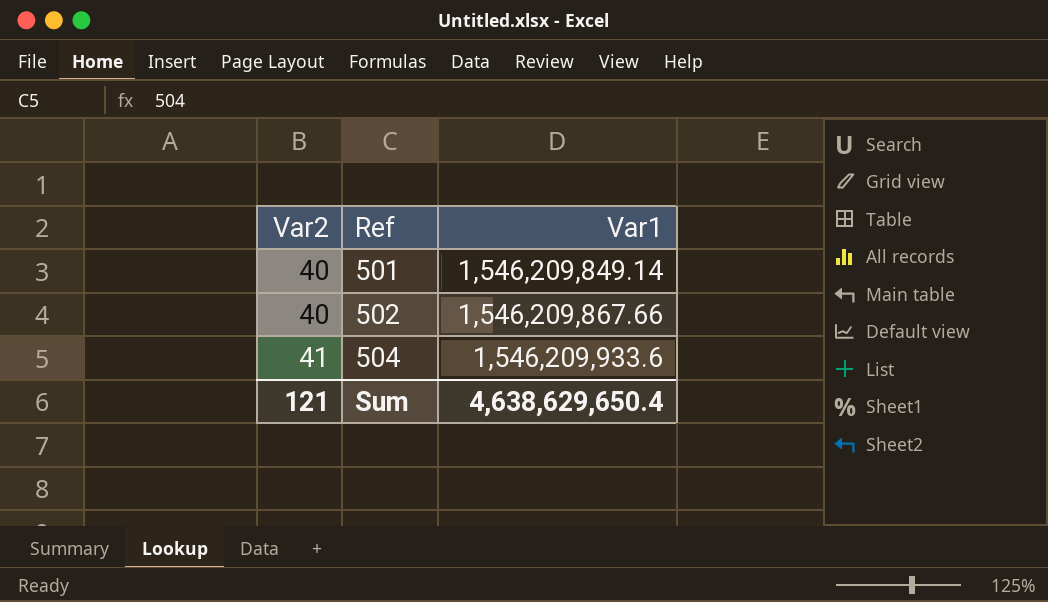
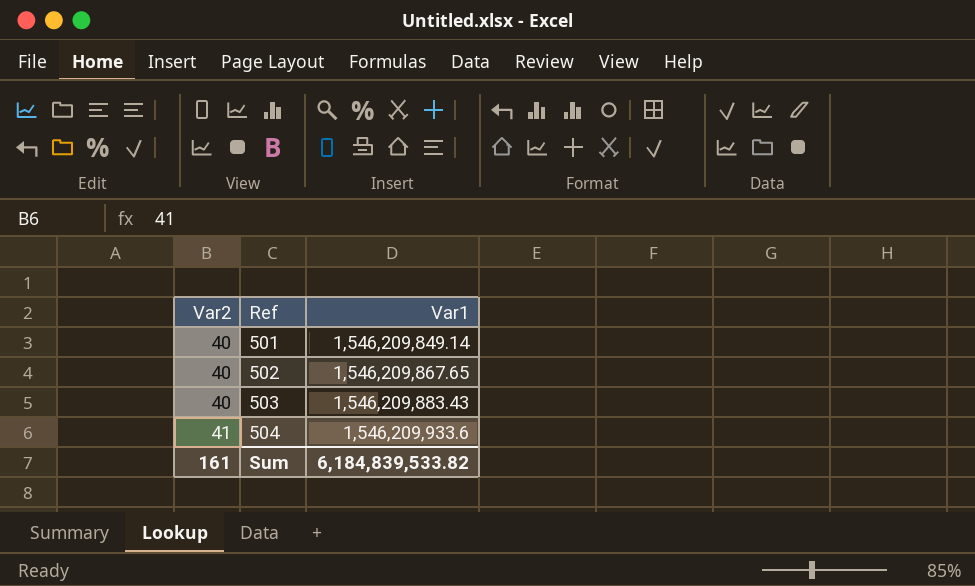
502 | Var1: 1,546,209,867.66 -> 1,546,209,867.65
row 503: none -> 40 | 1,546,209,883.43
Sum | Var2: 121 -> 161
Sum | Var1: 4,638,629,650.4 -> 6,184,839,533.82

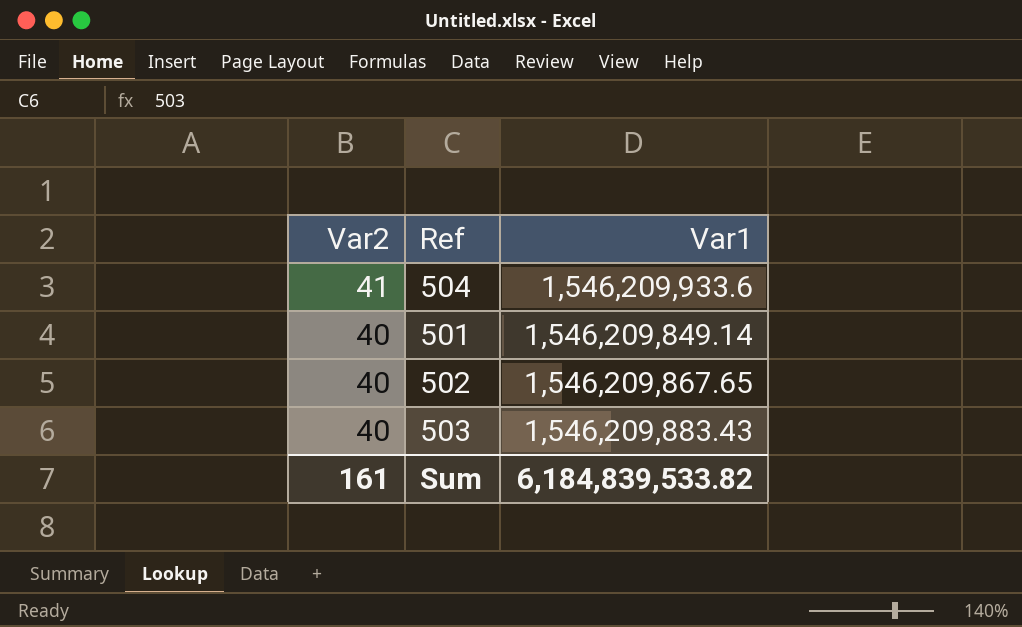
row order: Var2 ascending -> Var2 descending

